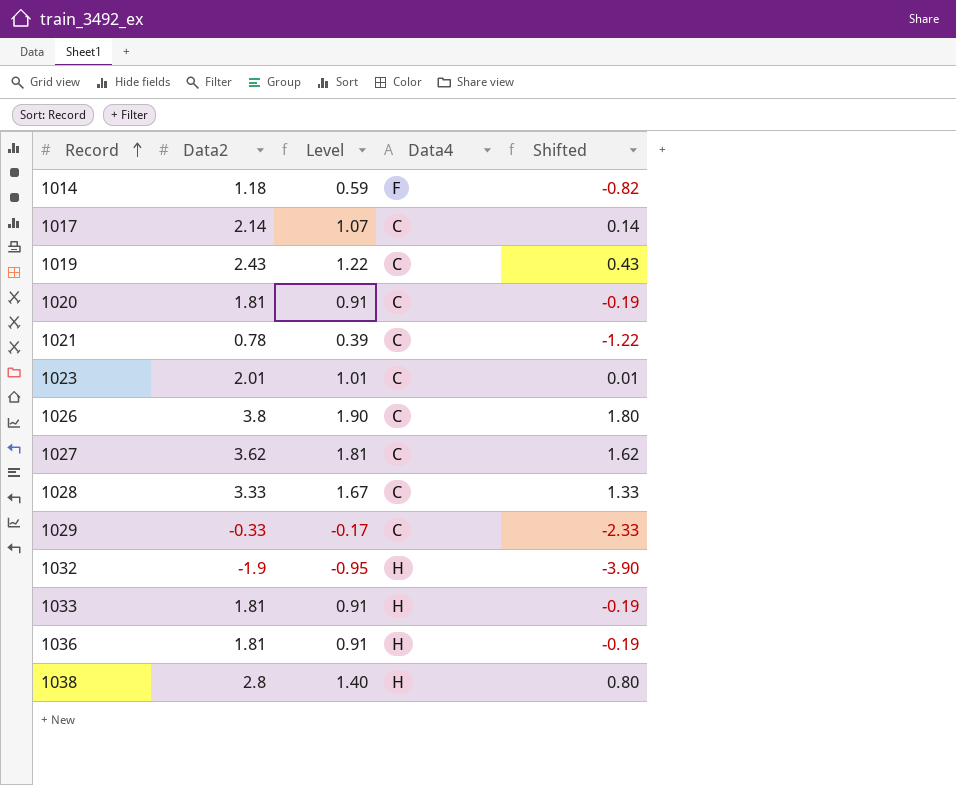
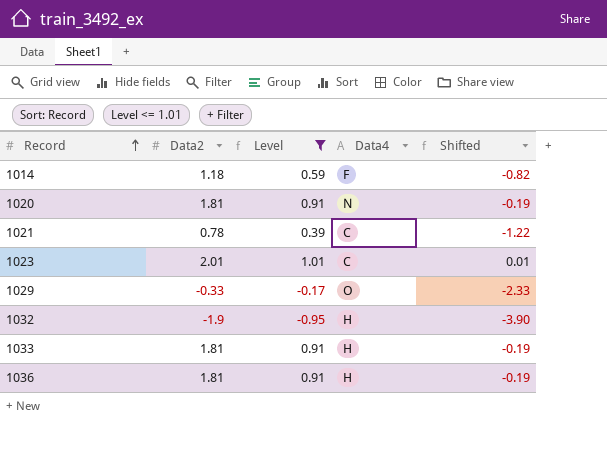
filter: none -> Level <= 1.01
1020 | Data4: C -> N
1029 | Data4: C -> O

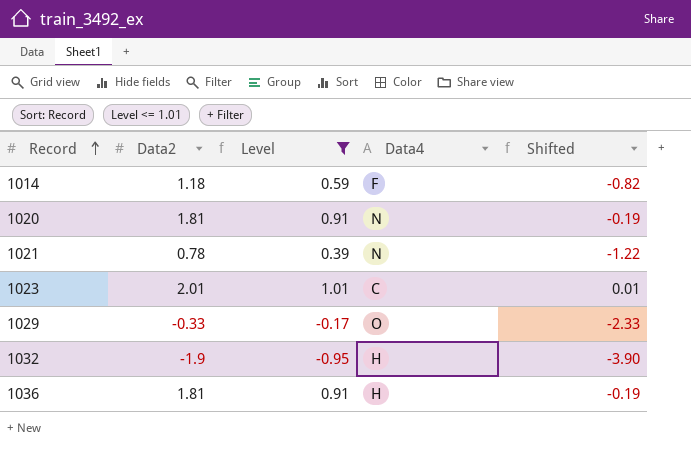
row 1033: 1.81 | 0.91 | H | -0.19 -> none
1021 | Data4: C -> N

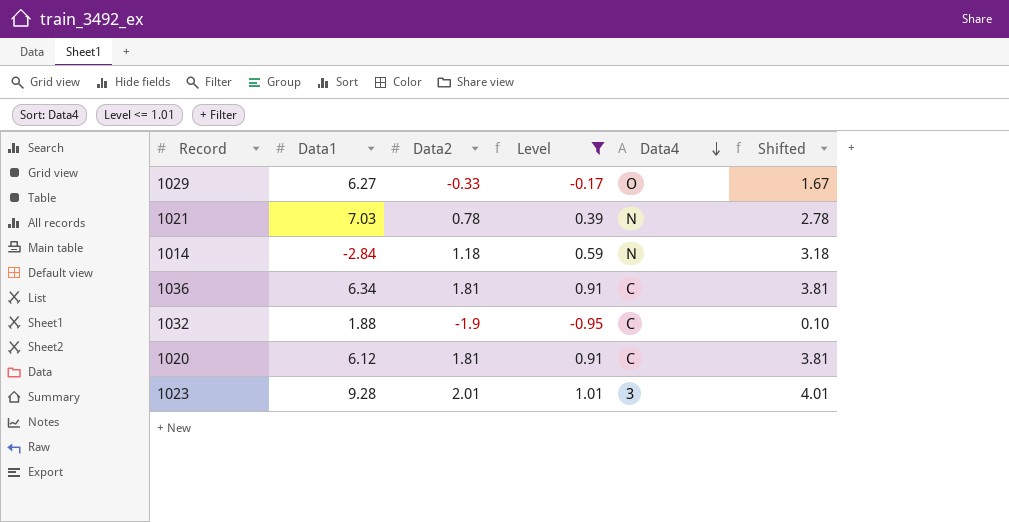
row order: Record ascending -> Data4 descending
column Data1 | position: none -> 2
column Shifted | formula: [Data2] - 2 -> [Data2] + 2
1014 | Data4: F -> N
1036 | Data4: H -> C
1032 | Data4: H -> C
1020 | Data4: N -> C
1023 | Data4: C -> 3

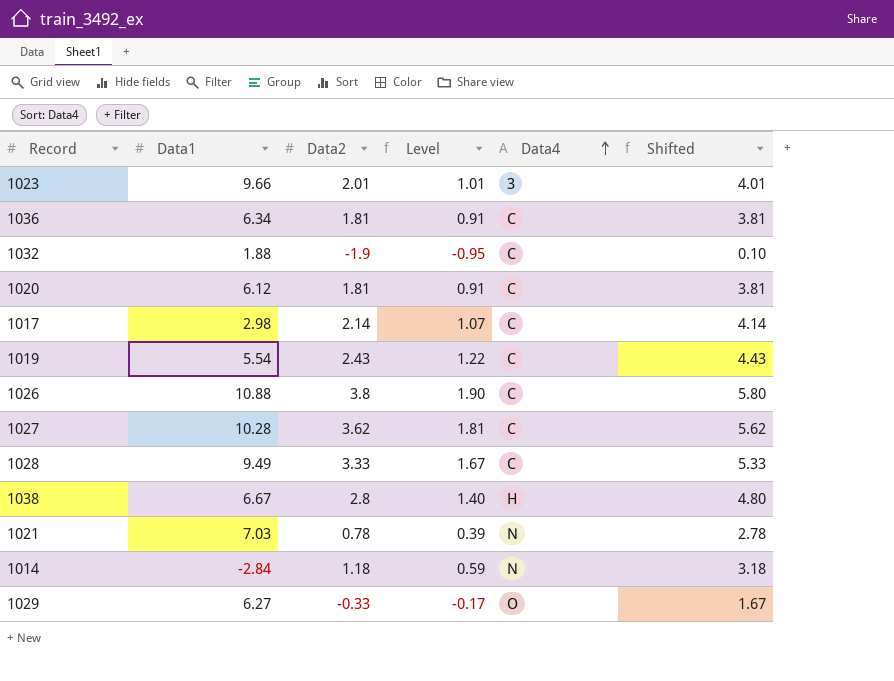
filter: Level <= 1.01 -> none
row order: Data4 descending -> Data4 ascending
1023 | Data1: 9.28 -> 9.66

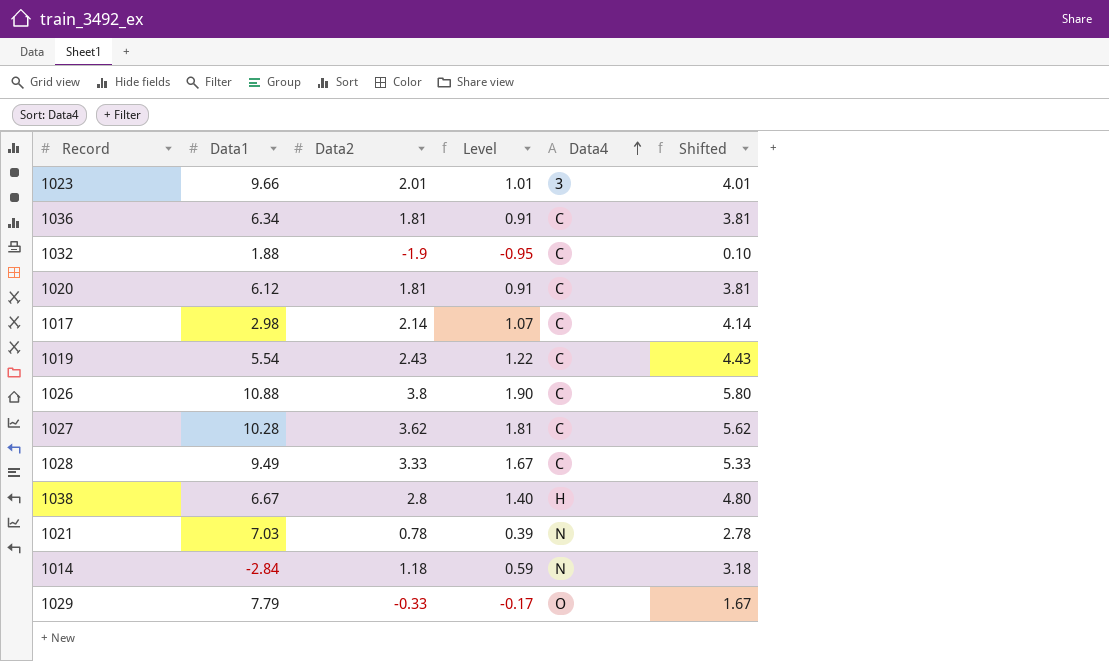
1029 | Data1: 6.27 -> 7.79

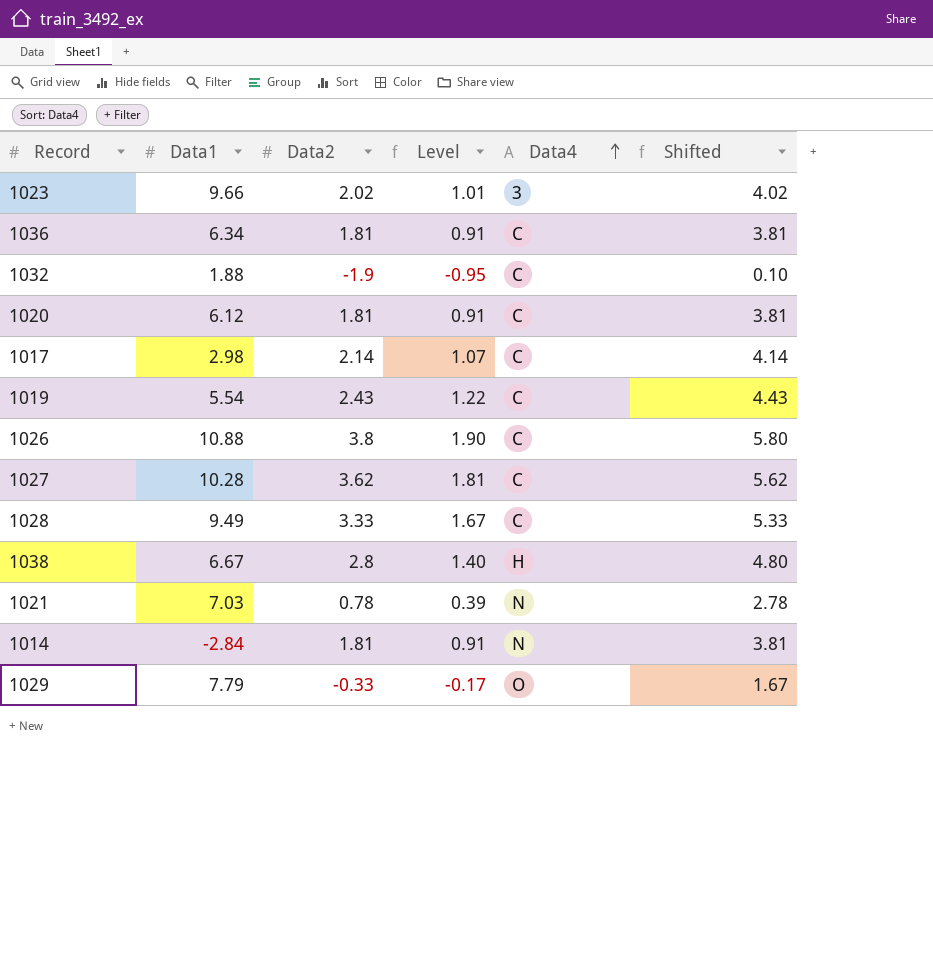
1023 | Data2: 2.01 -> 2.02
1023 | Shifted: 4.01 -> 4.02
1014 | Data2: 1.18 -> 1.81
1014 | Level: 0.59 -> 0.91
1014 | Shifted: 3.18 -> 3.81

